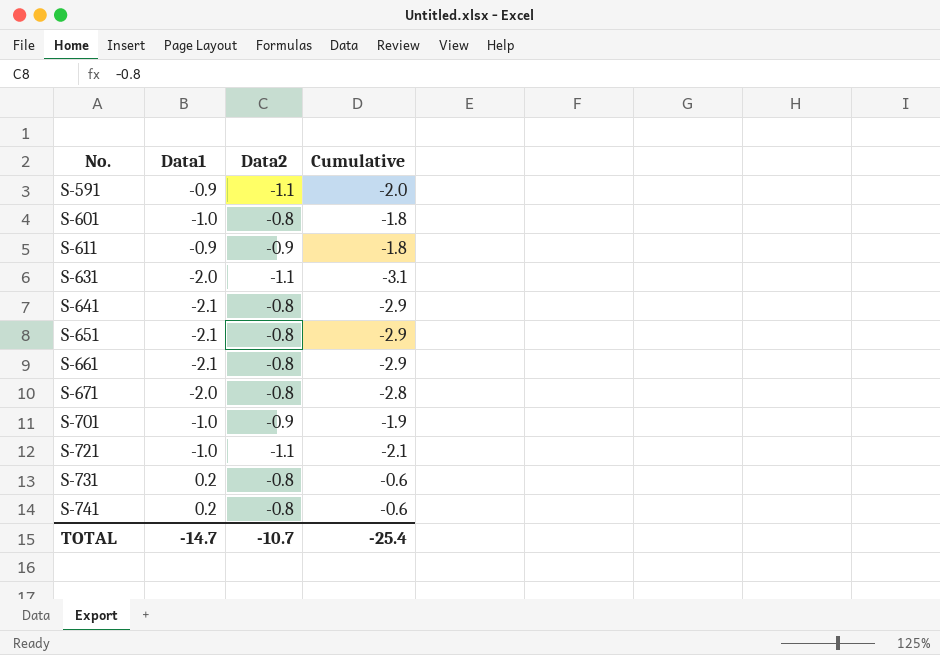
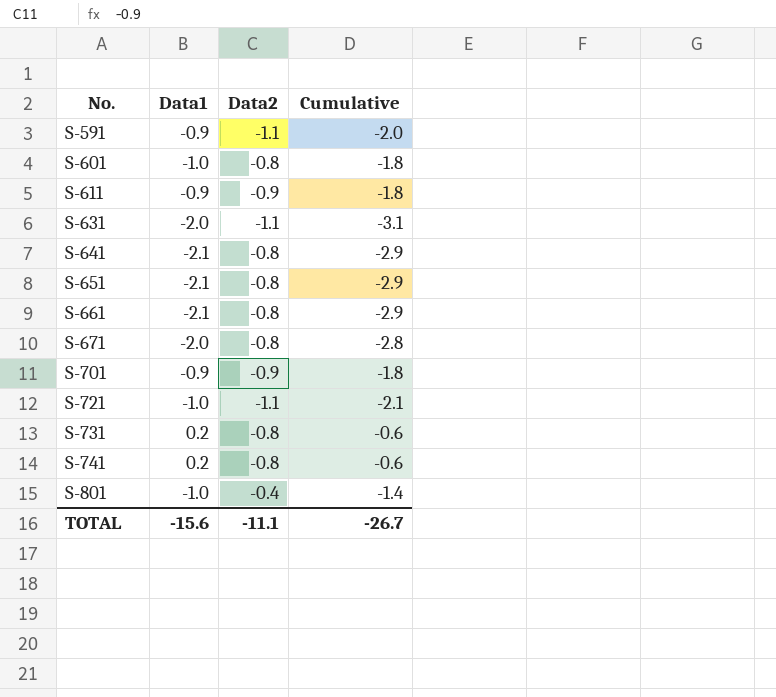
S-701 | Data1: -1.0 -> -0.9
S-701 | Cumulative: -1.9 -> -1.8
row S-801: none -> -1.0 | -0.4 | -1.4
TOTAL | Data1: -14.7 -> -15.6
TOTAL | Data2: -10.7 -> -11.1
TOTAL | Cumulative: -25.4 -> -26.7

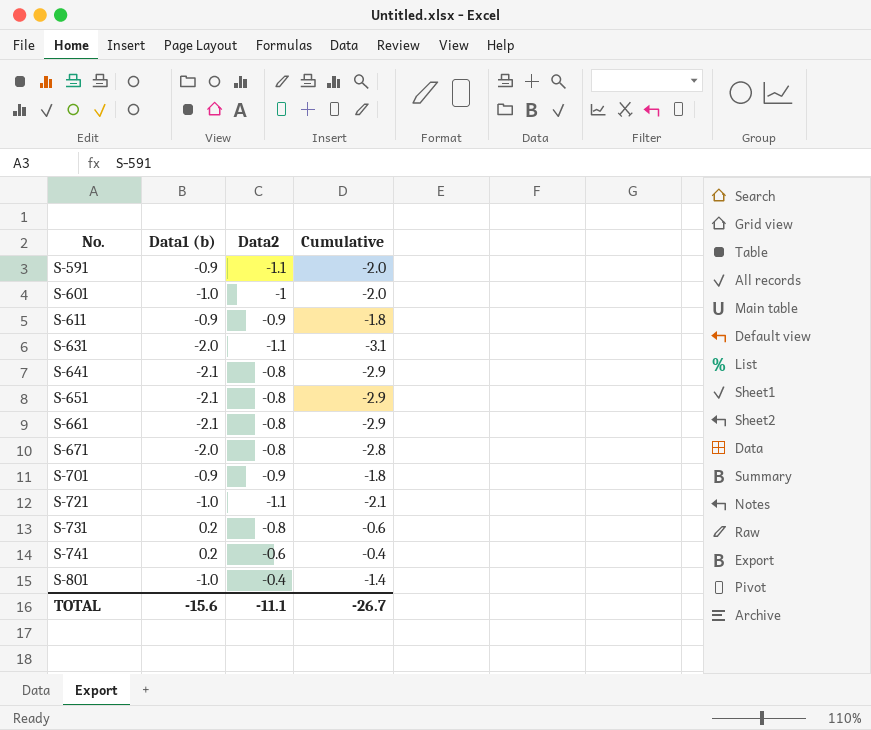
column name: Data1 -> Data1 (b)
S-601 | Data2: -0.8 -> -1
S-601 | Cumulative: -1.8 -> -2.0
S-741 | Data2: -0.8 -> -0.6
S-741 | Cumulative: -0.6 -> -0.4

